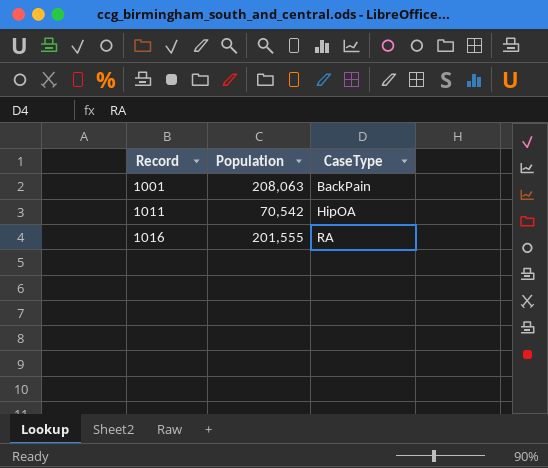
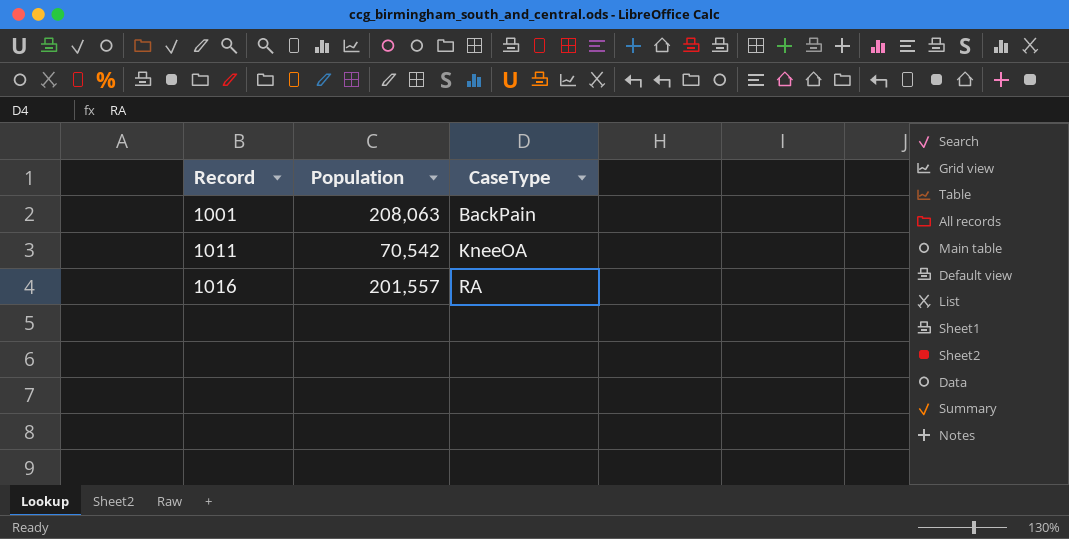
1011 | CaseType: HipOA -> KneeOA
1016 | Population: 201,555 -> 201,557

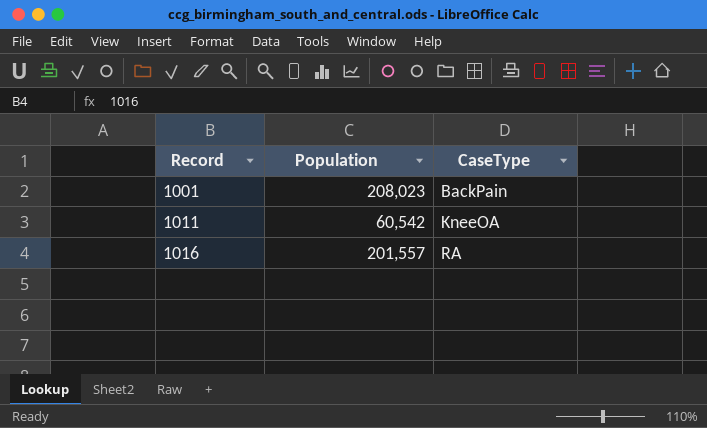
1001 | Population: 208,063 -> 208,023
1011 | Population: 70,542 -> 60,542

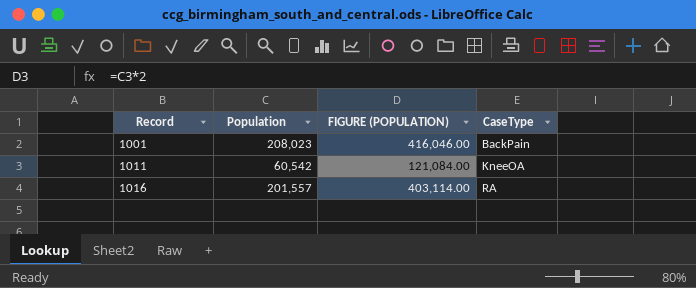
column FIGURE (POPULATION) | formula: none -> [Population] * 2

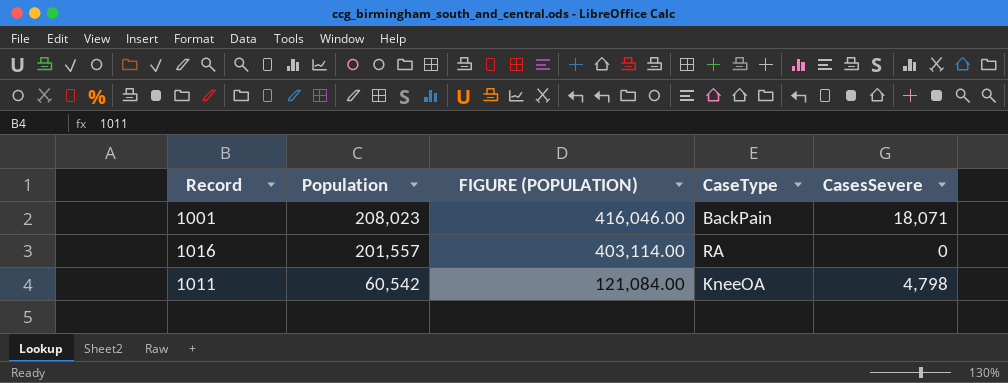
row order: Record ascending -> Population descending
column CasesSevere | position: none -> 5

